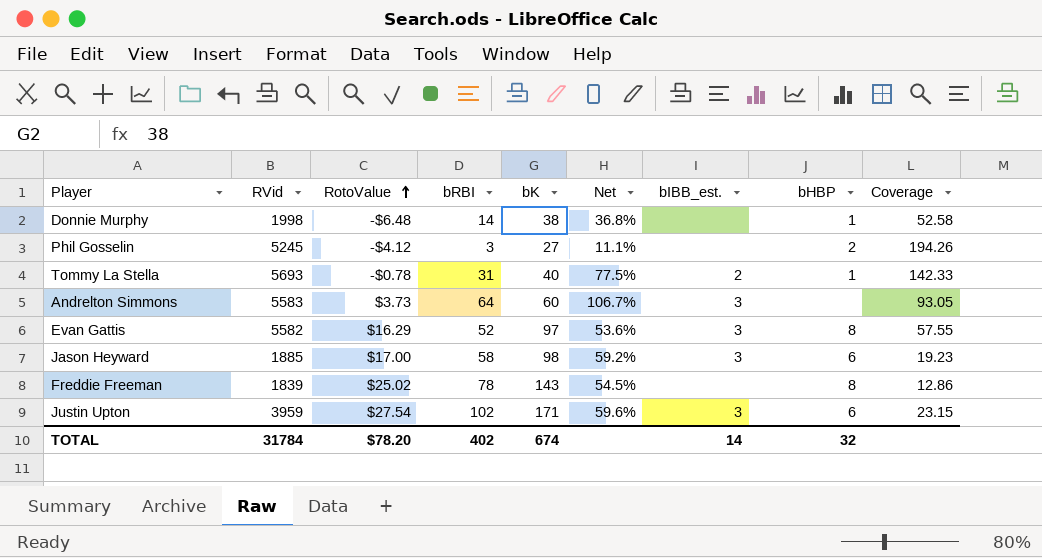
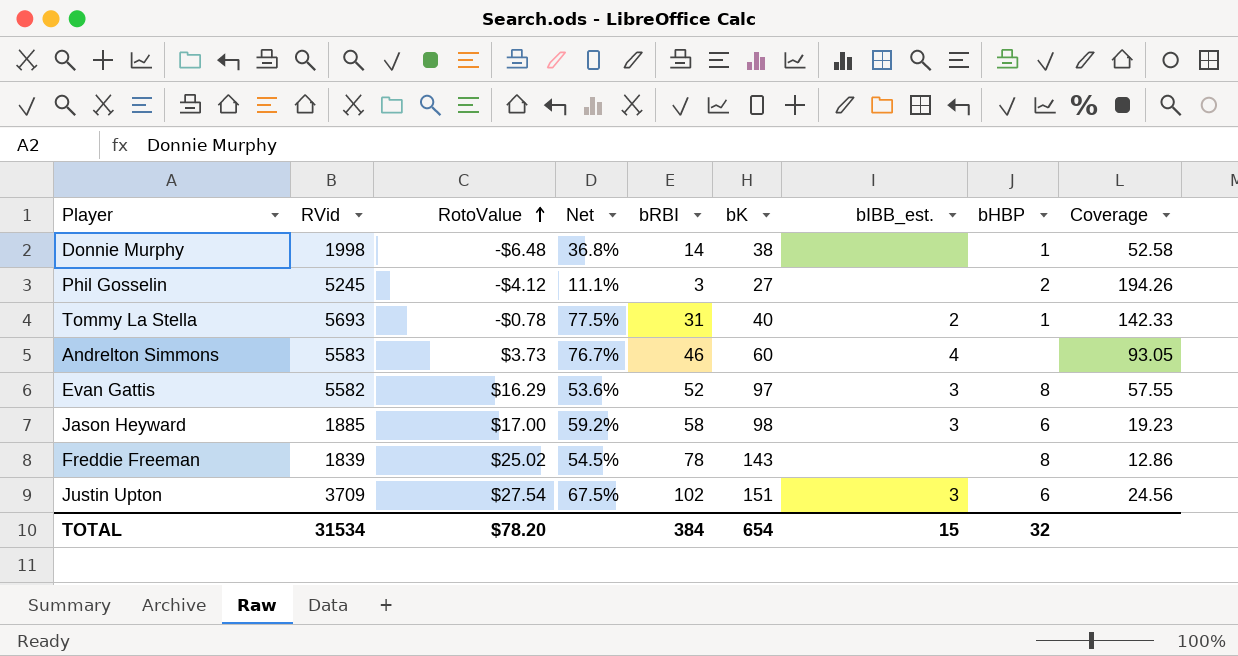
column Net | position: 6 -> 4
Andrelton Simmons | Net: 106.7% -> 76.7%
Andrelton Simmons | bRBI: 64 -> 46
Andrelton Simmons | bIBB_est.: 3 -> 4
Justin Upton | RVid: 3959 -> 3709
Justin Upton | Net: 59.6% -> 67.5%
Justin Upton | bK: 171 -> 151
Justin Upton | Coverage: 23.15 -> 24.56
TOTAL | RVid: 31784 -> 31534
TOTAL | bRBI: 402 -> 384
TOTAL | bK: 674 -> 654
TOTAL | bIBB_est.: 14 -> 15

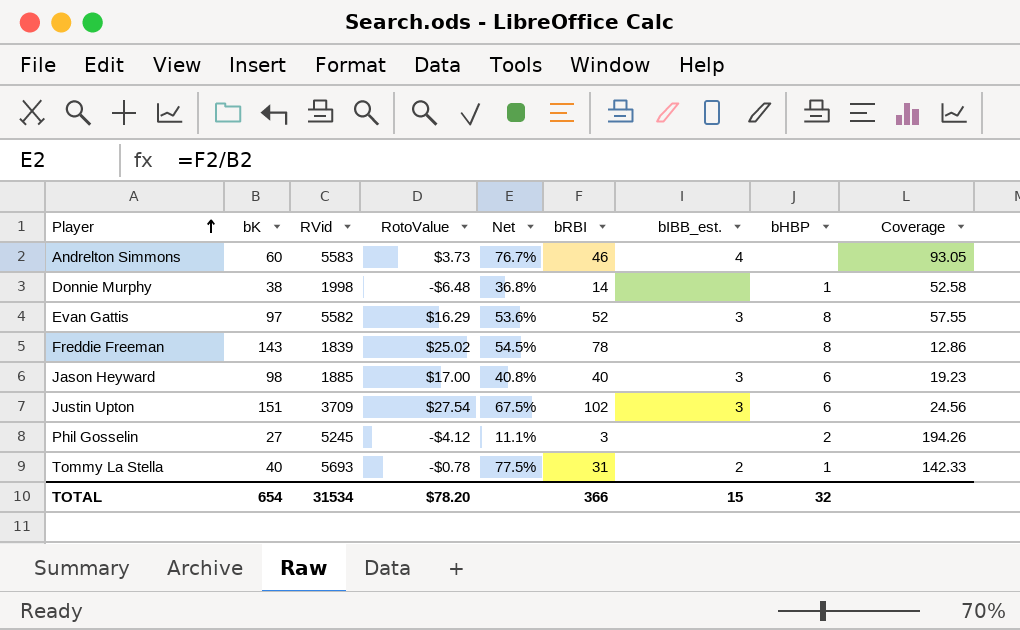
row order: RotoValue ascending -> Player ascending
column bK | position: 6 -> 2
Jason Heyward | Net: 59.2% -> 40.8%
Jason Heyward | bRBI: 58 -> 40
TOTAL | bRBI: 384 -> 366

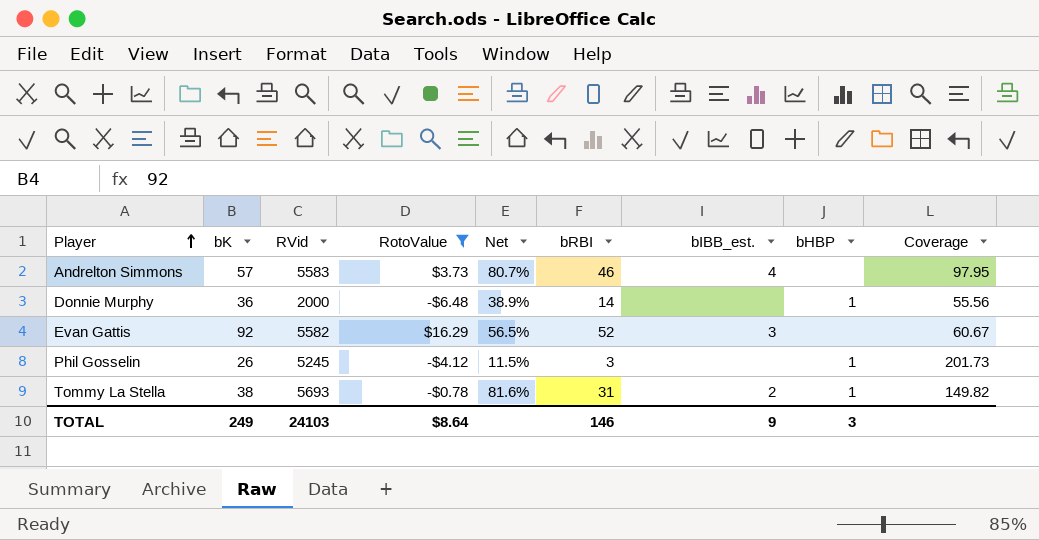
filter: none -> RotoValue <= $16.29
Andrelton Simmons | bK: 60 -> 57
Andrelton Simmons | Net: 76.7% -> 80.7%
Andrelton Simmons | Coverage: 93.05 -> 97.95
Donnie Murphy | bK: 38 -> 36
Donnie Murphy | RVid: 1998 -> 2000
Donnie Murphy | Net: 36.8% -> 38.9%
Donnie Murphy | Coverage: 52.58 -> 55.56
Evan Gattis | bK: 97 -> 92
Evan Gattis | Net: 53.6% -> 56.5%
Evan Gattis | bHBP: 8 -> none
Evan Gattis | Coverage: 57.55 -> 60.67
Phil Gosselin | bK: 27 -> 26
Phil Gosselin | Net: 11.1% -> 11.5%
Phil Gosselin | bHBP: 2 -> 1
Phil Gosselin | Coverage: 194.26 -> 201.73
Tommy La Stella | bK: 40 -> 38
Tommy La Stella | Net: 77.5% -> 81.6%
Tommy La Stella | Coverage: 142.33 -> 149.82
TOTAL | bK: 654 -> 249
TOTAL | RVid: 31534 -> 24103
TOTAL | RotoValue: $78.20 -> $8.64
TOTAL | bRBI: 366 -> 146
TOTAL | bIBB_est.: 15 -> 9
TOTAL | bHBP: 32 -> 3

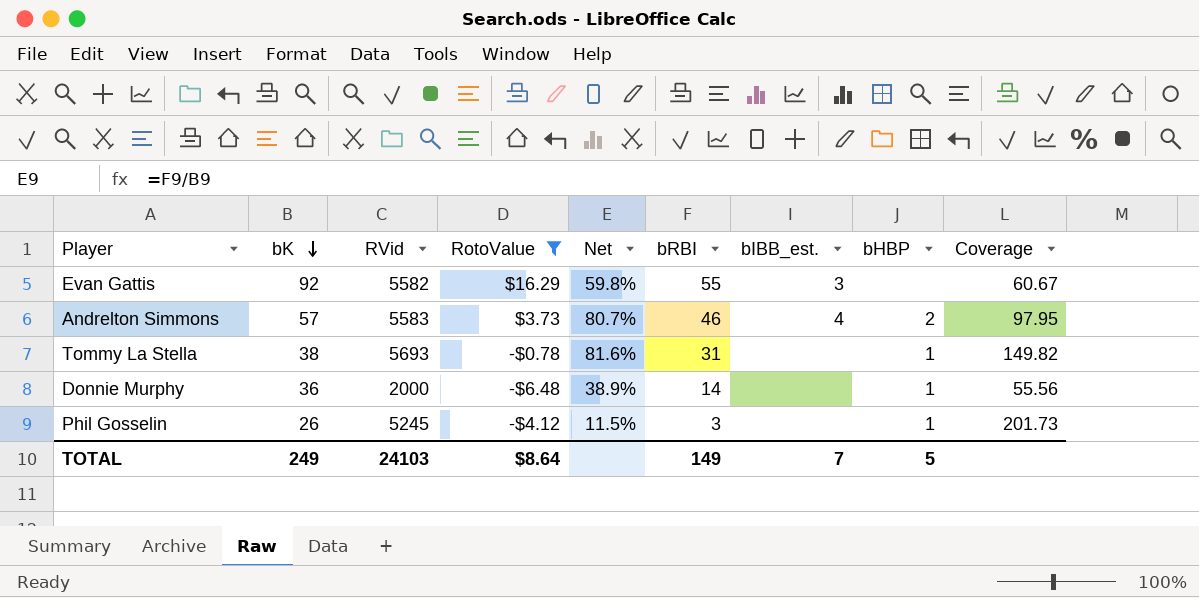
row order: Player ascending -> bK descending
Evan Gattis | Net: 56.5% -> 59.8%
Evan Gattis | bRBI: 52 -> 55
Andrelton Simmons | bHBP: none -> 2
Tommy La Stella | bIBB_est.: 2 -> none
TOTAL | bRBI: 146 -> 149
TOTAL | bIBB_est.: 9 -> 7
TOTAL | bHBP: 3 -> 5

